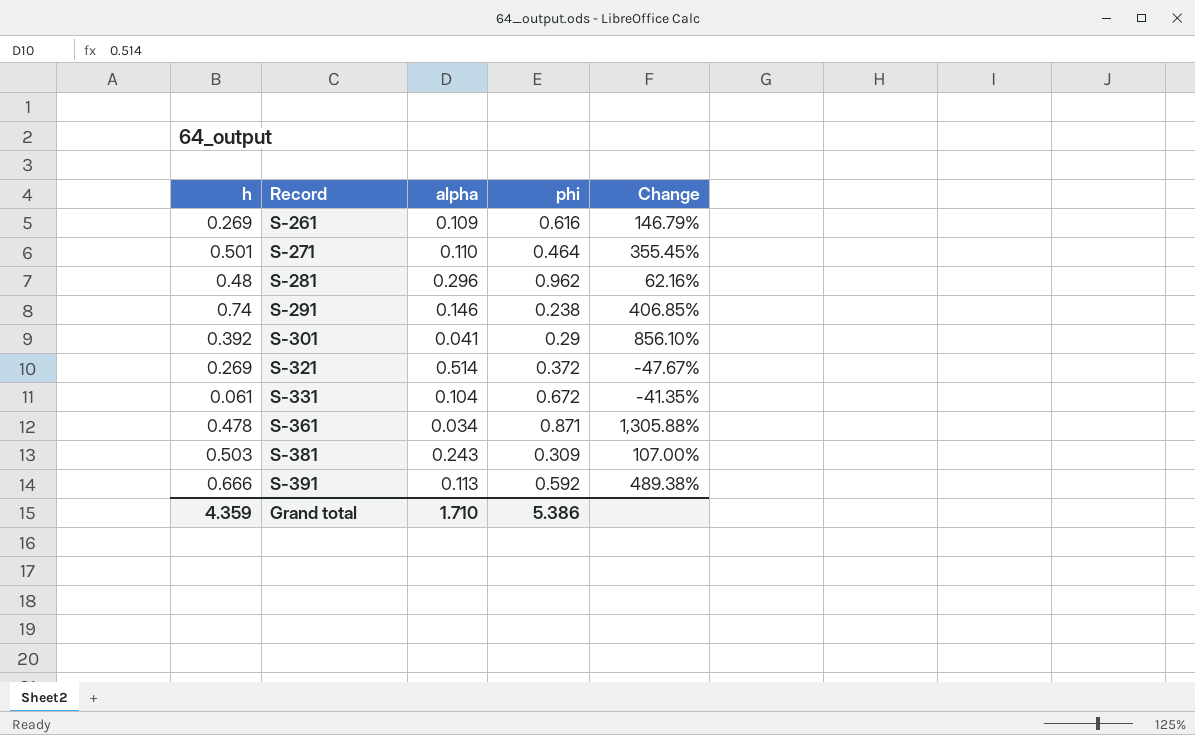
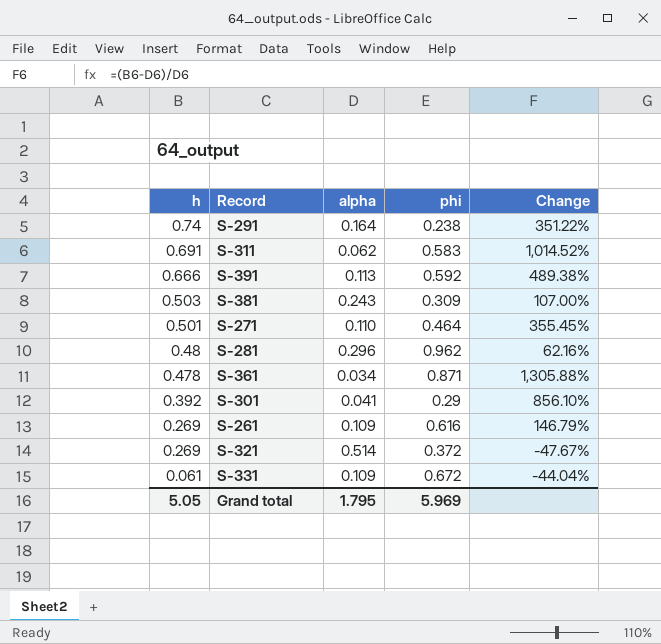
row order: Record ascending -> h descending
S-291 | alpha: 0.146 -> 0.164
S-291 | Change: 406.85% -> 351.22%
row S-311: none -> 0.691 | 0.062 | 0.583 | 1,014.52%
S-331 | alpha: 0.104 -> 0.109
S-331 | Change: -41.35% -> -44.04%
Grand total | h: 4.359 -> 5.05
Grand total | alpha: 1.710 -> 1.795
Grand total | phi: 5.386 -> 5.969

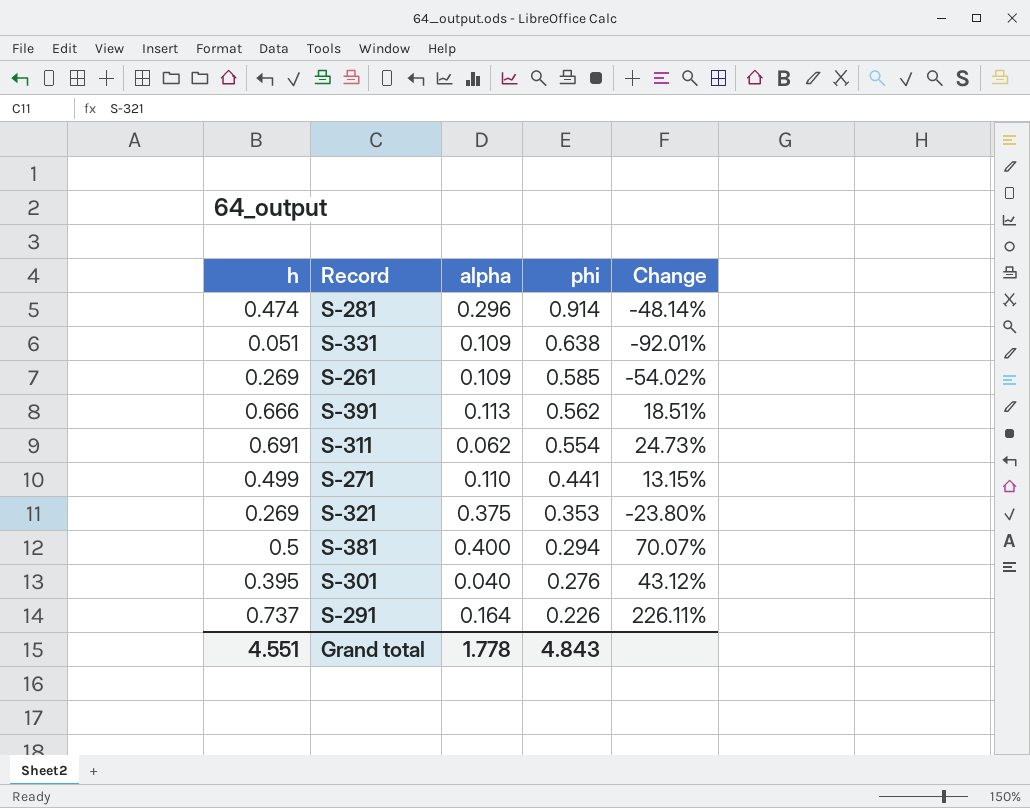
row order: h descending -> phi descending
column Change | formula: ([h] - [alpha]) / [alpha] -> ([h] - [phi]) / [phi]
row S-361: 0.478 | 0.034 | 0.871 | 1,305.88% -> none
S-281 | h: 0.48 -> 0.474
S-281 | phi: 0.962 -> 0.914
S-331 | h: 0.061 -> 0.051
S-331 | phi: 0.672 -> 0.638
S-261 | phi: 0.616 -> 0.585
S-391 | phi: 0.592 -> 0.562
S-311 | phi: 0.583 -> 0.554
S-271 | h: 0.501 -> 0.499
S-271 | phi: 0.464 -> 0.441
S-321 | alpha: 0.514 -> 0.375
S-321 | phi: 0.372 -> 0.353
S-381 | h: 0.503 -> 0.5
S-381 | alpha: 0.243 -> 0.400
S-381 | phi: 0.309 -> 0.294
S-301 | h: 0.392 -> 0.395
S-301 | alpha: 0.041 -> 0.040
S-301 | phi: 0.29 -> 0.276
S-291 | h: 0.74 -> 0.737
S-291 | phi: 0.238 -> 0.226
Grand total | h: 5.05 -> 4.551
Grand total | alpha: 1.795 -> 1.778
Grand total | phi: 5.969 -> 4.843

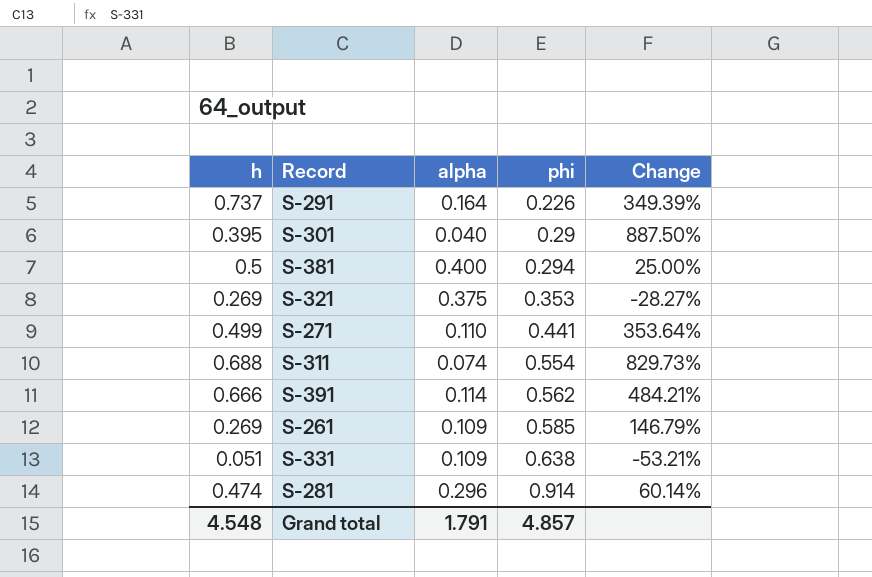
row order: phi descending -> phi ascending
column Change | formula: ([h] - [phi]) / [phi] -> ([h] - [alpha]) / [alpha]
S-301 | phi: 0.276 -> 0.29
S-311 | h: 0.691 -> 0.688
S-311 | alpha: 0.062 -> 0.074
S-391 | alpha: 0.113 -> 0.114
Grand total | h: 4.551 -> 4.548
Grand total | alpha: 1.778 -> 1.791
Grand total | phi: 4.843 -> 4.857

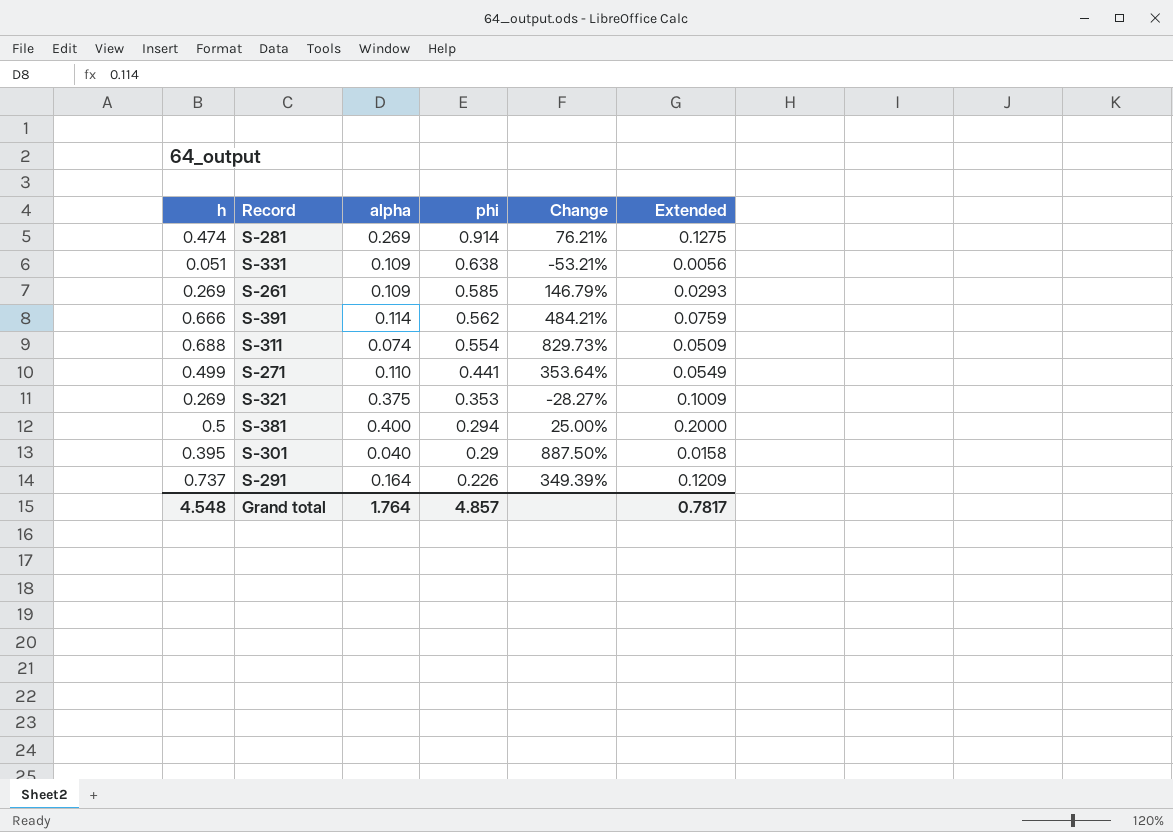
row order: phi ascending -> phi descending
column Extended | formula: none -> [h] * [alpha]
S-281 | alpha: 0.296 -> 0.269
S-281 | Change: 60.14% -> 76.21%
Grand total | alpha: 1.791 -> 1.764

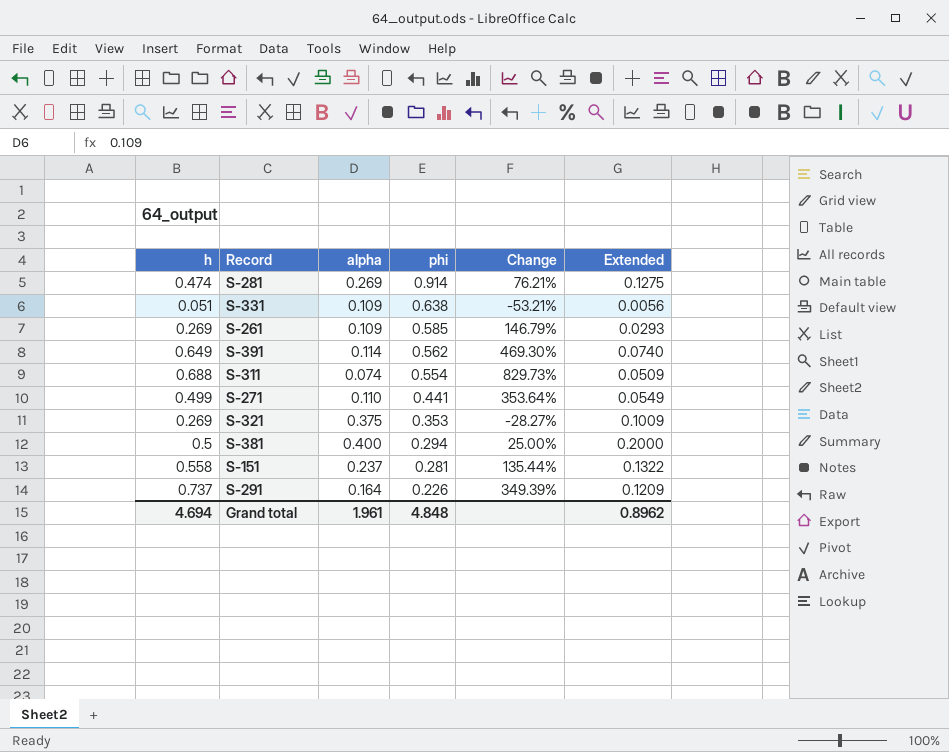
row S-301: 0.395 | 0.040 | 0.29 | 887.50% | 0.0158 -> none
S-391 | h: 0.666 -> 0.649
S-391 | Change: 484.21% -> 469.30%
S-391 | Extended: 0.0759 -> 0.0740
row S-151: none -> 0.558 | 0.237 | 0.281 | 135.44% | 0.1322
Grand total | h: 4.548 -> 4.694
Grand total | alpha: 1.764 -> 1.961
Grand total | phi: 4.857 -> 4.848
Grand total | Extended: 0.7817 -> 0.8962

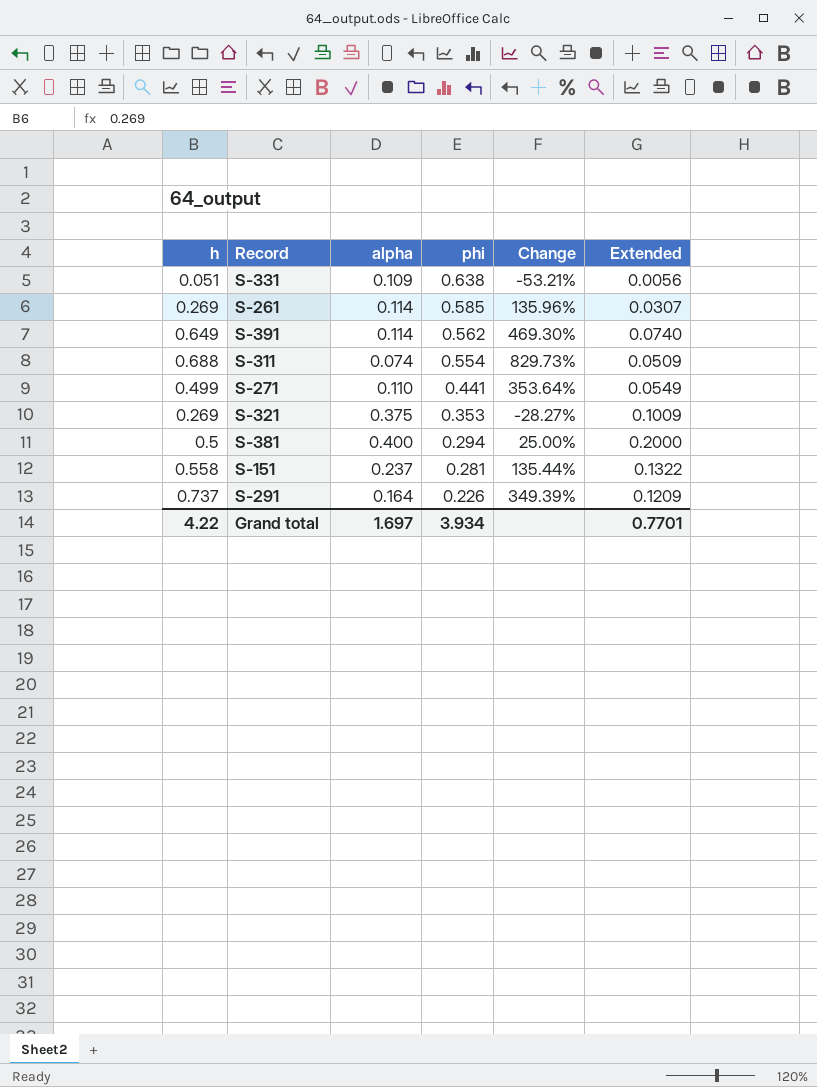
row S-281: 0.474 | 0.269 | 0.914 | 76.21% | 0.1275 -> none
S-261 | alpha: 0.109 -> 0.114
S-261 | Change: 146.79% -> 135.96%
S-261 | Extended: 0.0293 -> 0.0307
Grand total | h: 4.694 -> 4.22
Grand total | alpha: 1.961 -> 1.697
Grand total | phi: 4.848 -> 3.934
Grand total | Extended: 0.8962 -> 0.7701

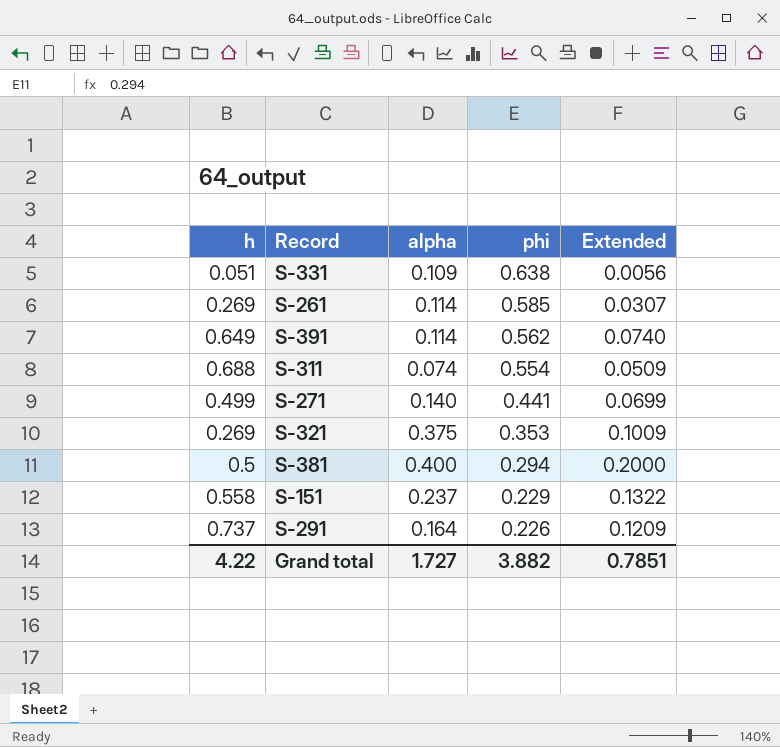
column Change | formula: ([h] - [alpha]) / [alpha] -> none
S-271 | alpha: 0.110 -> 0.140
S-271 | Extended: 0.0549 -> 0.0699
S-151 | phi: 0.281 -> 0.229
Grand total | alpha: 1.697 -> 1.727
Grand total | phi: 3.934 -> 3.882
Grand total | Extended: 0.7701 -> 0.7851

